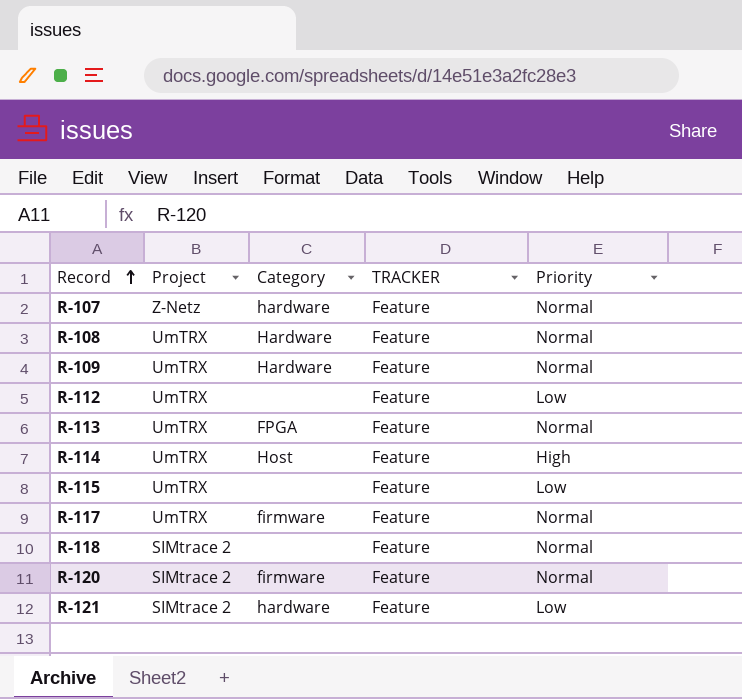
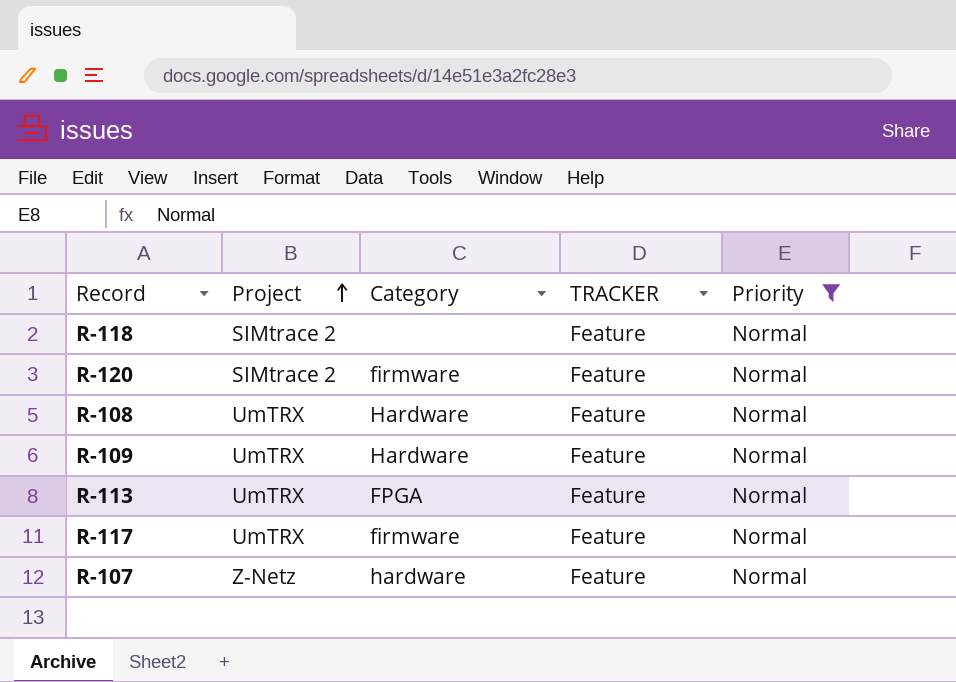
filter: none -> Priority = Normal
row order: Record ascending -> Project ascending

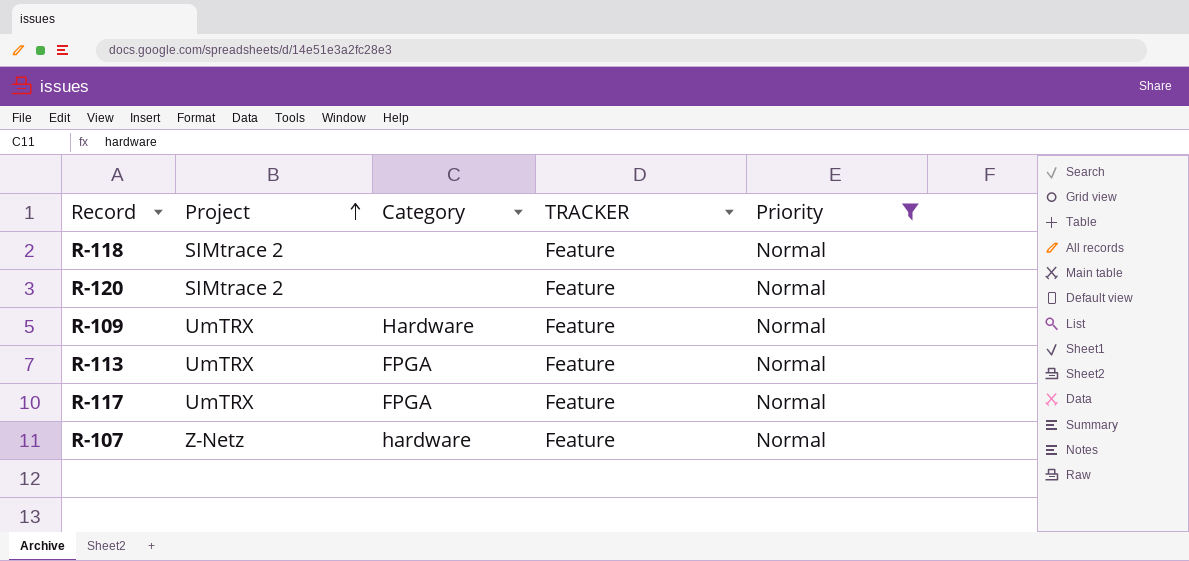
row R-108: UmTRX | Hardware | Feature | Normal -> none
R-120 | Category: firmware -> none
R-117 | Category: firmware -> FPGA

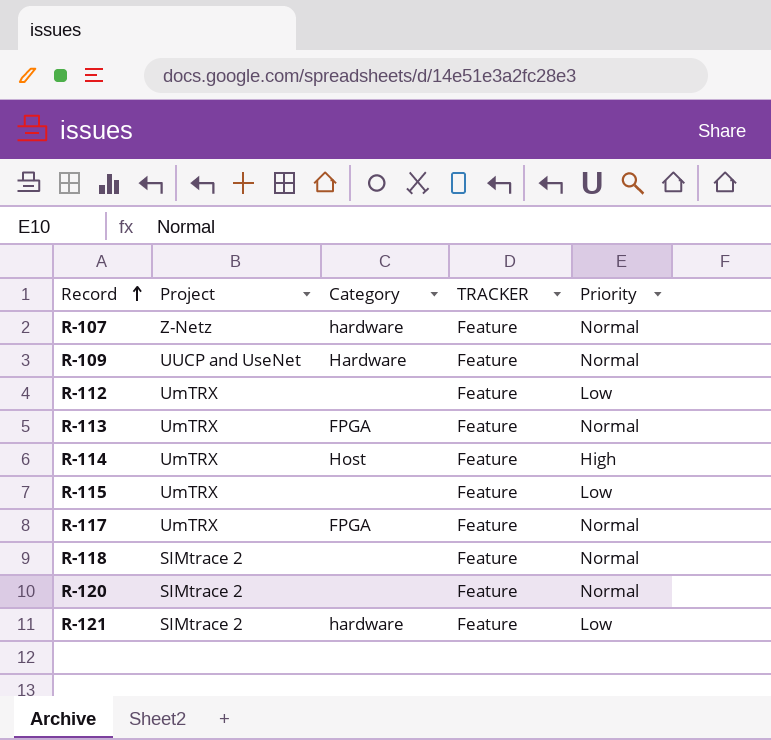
filter: Priority = Normal -> none
row order: Project ascending -> Record ascending
R-109 | Project: UmTRX -> UUCP and UseNet

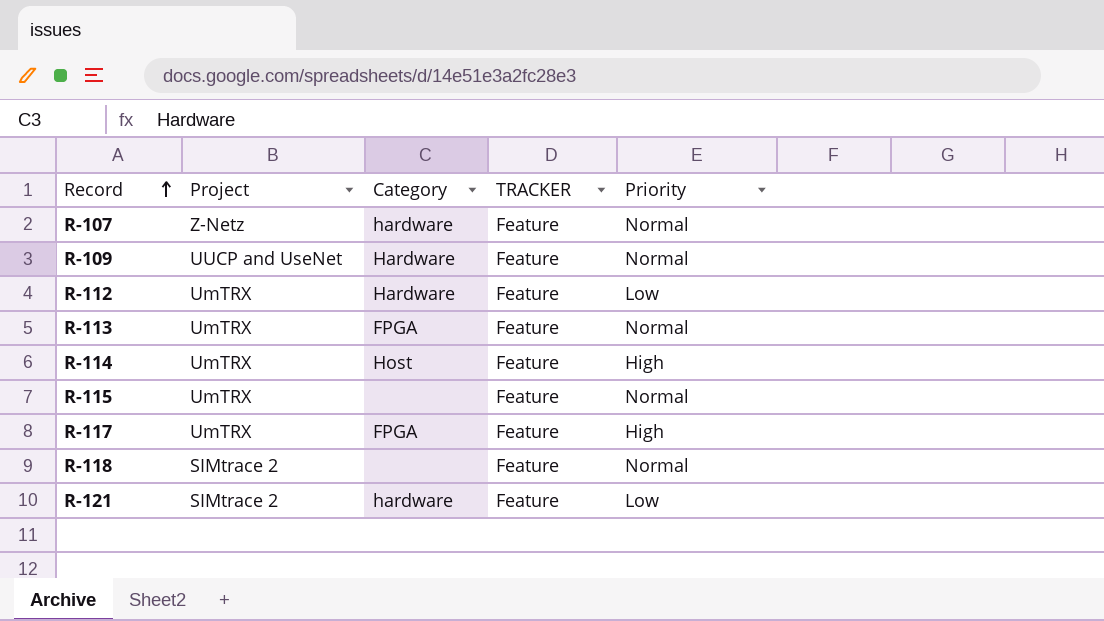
row R-120: SIMtrace 2 | none | Feature | Normal -> none
R-112 | Category: none -> Hardware
R-115 | Priority: Low -> Normal
R-117 | Priority: Normal -> High

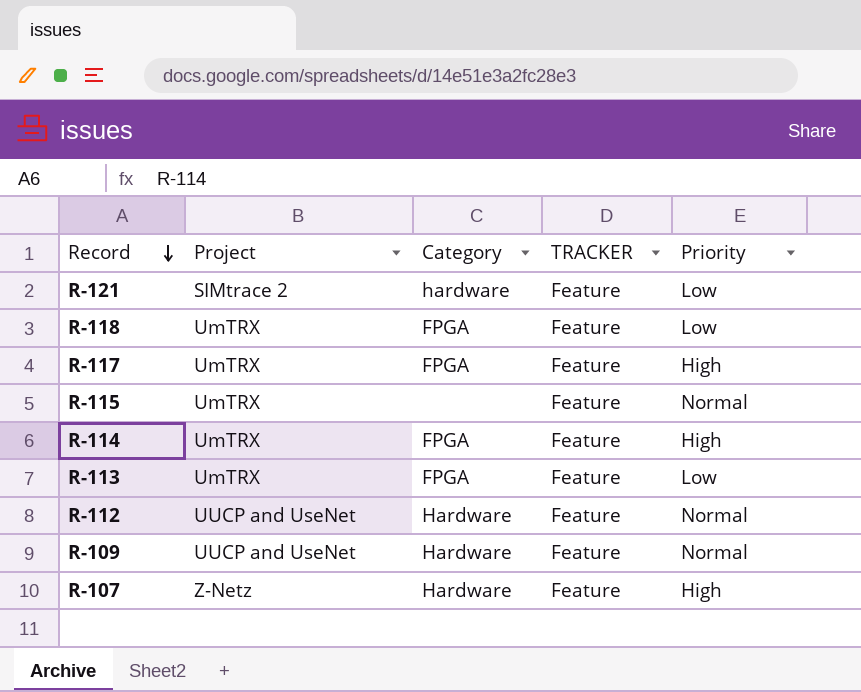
row order: Record ascending -> Record descending
R-118 | Project: SIMtrace 2 -> UmTRX
R-118 | Category: none -> FPGA
R-118 | Priority: Normal -> Low
R-114 | Category: Host -> FPGA
R-113 | Priority: Normal -> Low
R-112 | Project: UmTRX -> UUCP and UseNet
R-112 | Priority: Low -> Normal
R-107 | Category: hardware -> Hardware
R-107 | Priority: Normal -> High

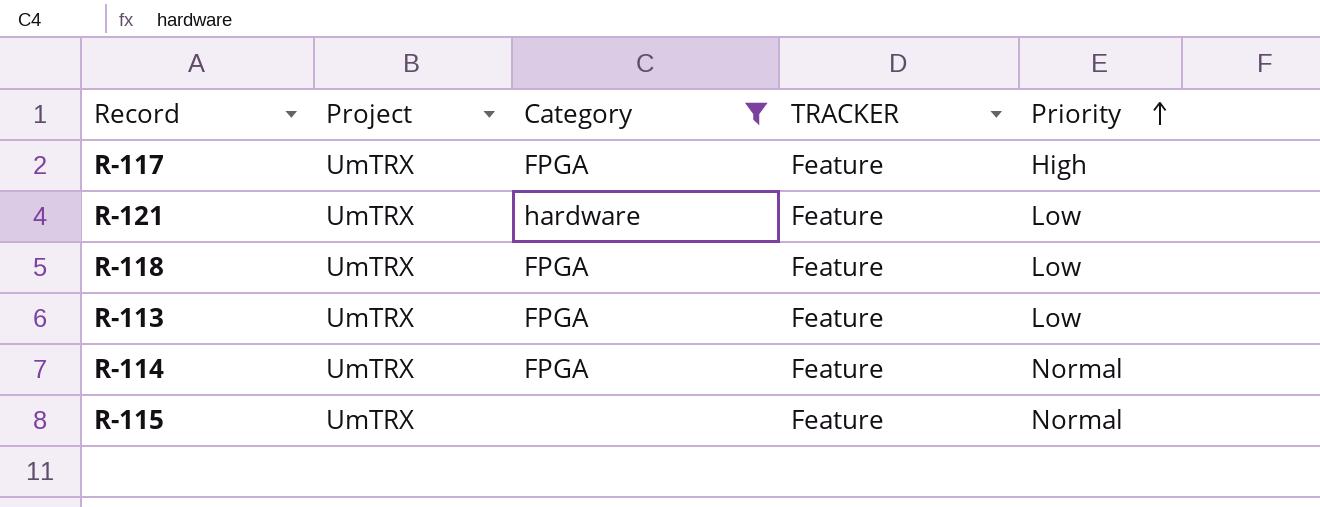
filter: none -> Category != Hardware
row order: Record descending -> Priority ascending
R-121 | Project: SIMtrace 2 -> UmTRX
R-114 | Priority: High -> Normal

